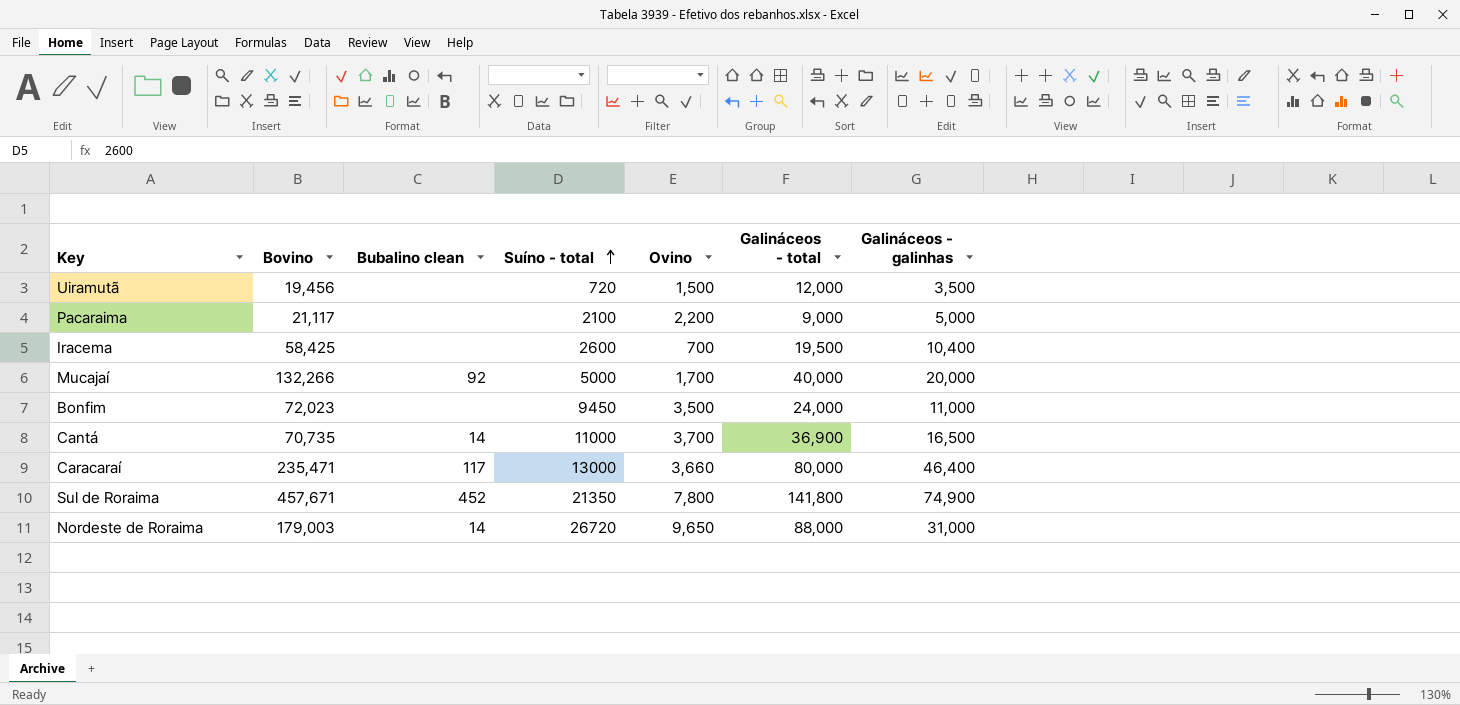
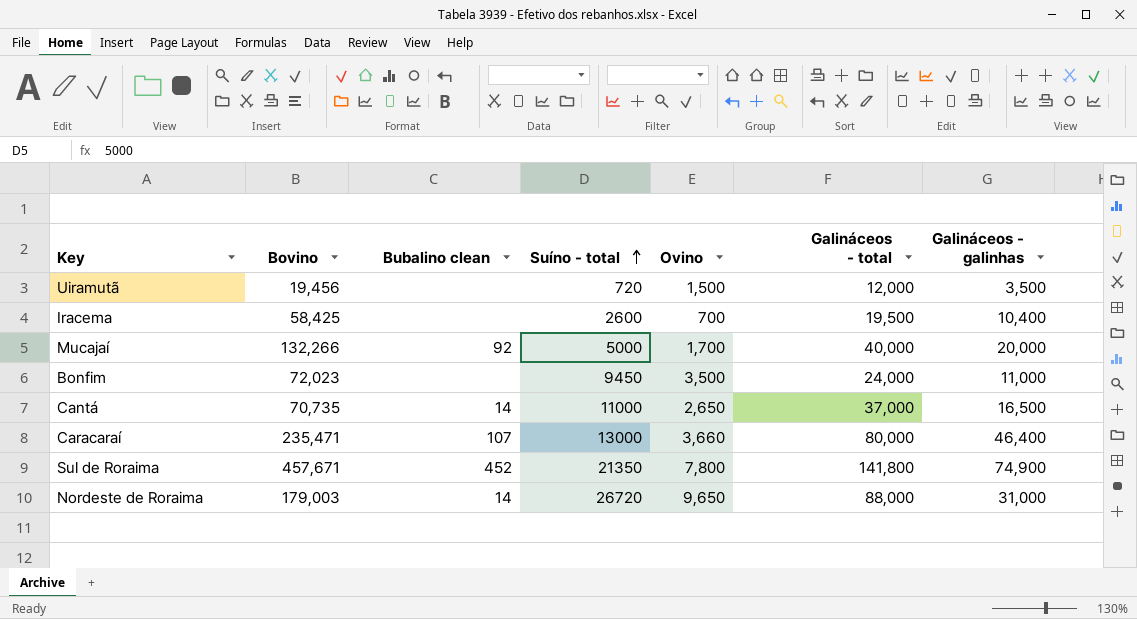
row Pacaraima: 21,117 | none | 2100 | 2,200 | 9,000 | 5,000 -> none
Cantá | Ovino: 3,700 -> 2,650
Cantá | Galináceos - total: 36,900 -> 37,000
Caracaraí | Bubalino clean: 117 -> 107

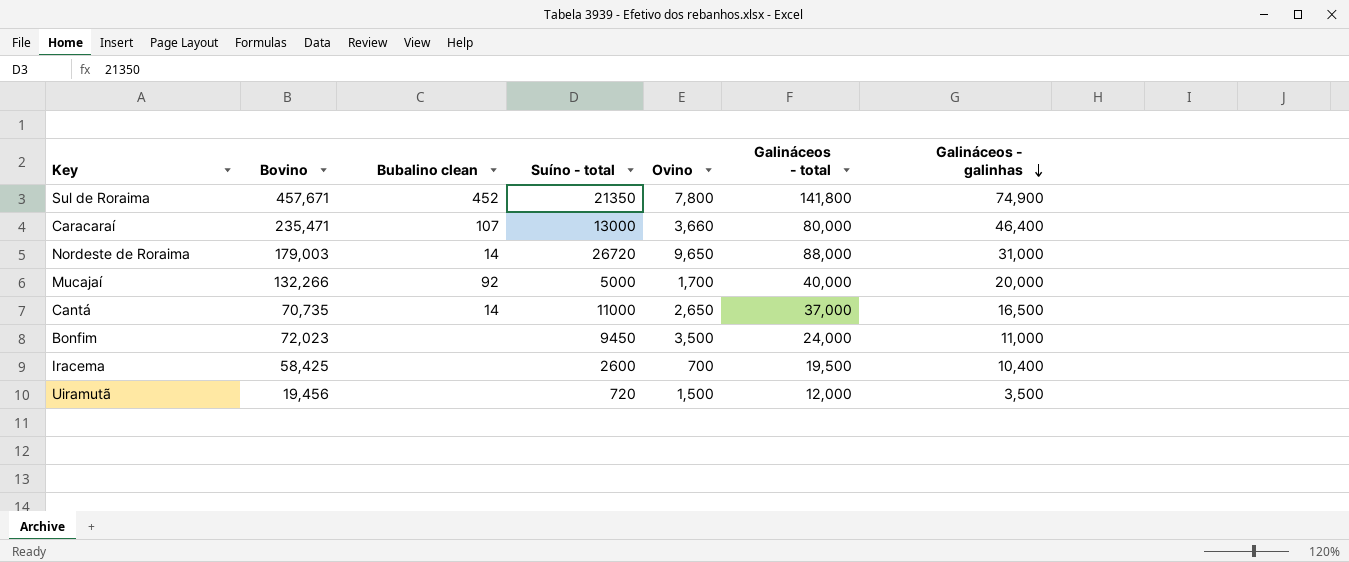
row order: Suíno - total ascending -> Galináceos - galinhas descending

